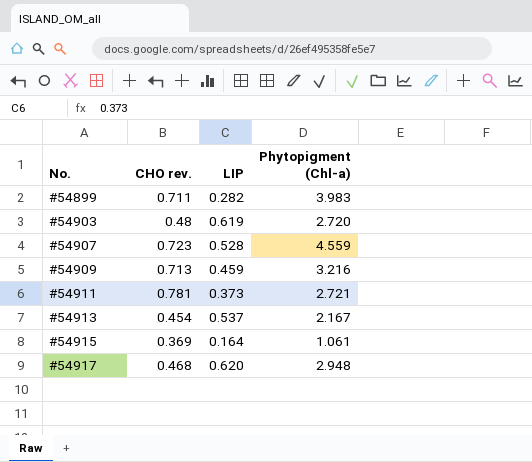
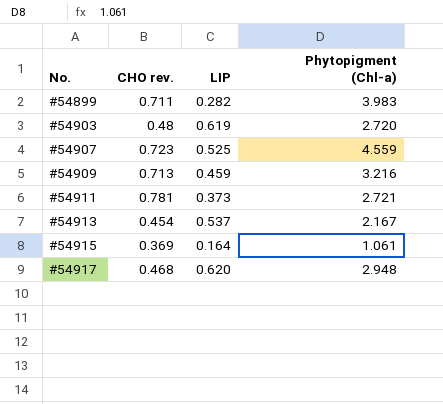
#54907 | LIP: 0.528 -> 0.525

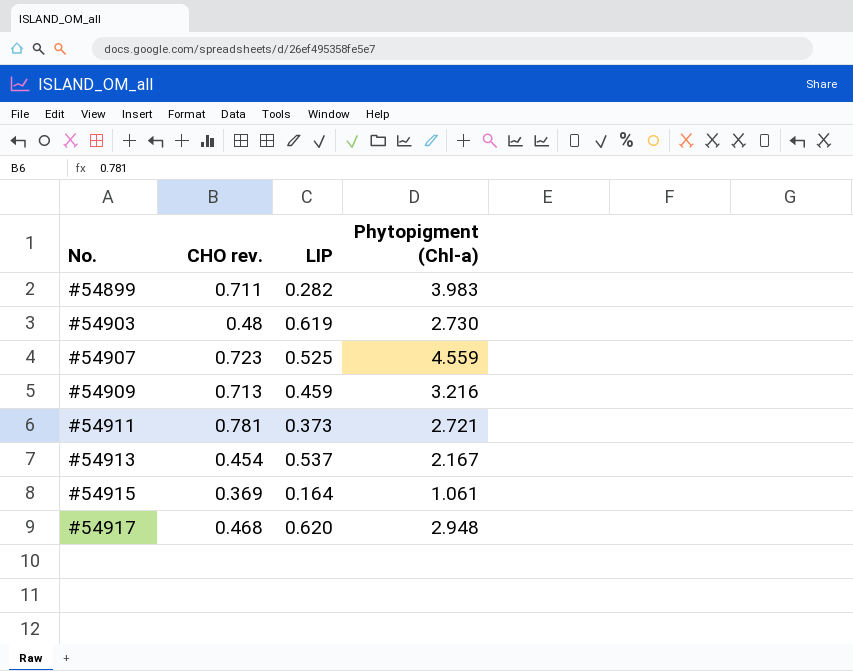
#54903 | Phytopigment (Chl-a): 2.720 -> 2.730

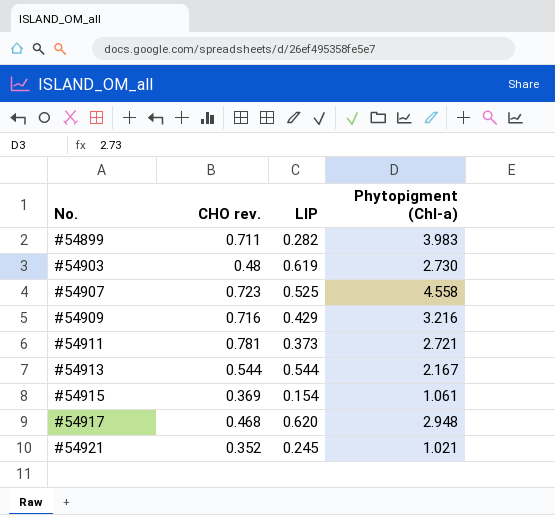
#54907 | Phytopigment (Chl-a): 4.559 -> 4.558
#54909 | CHO rev.: 0.713 -> 0.716
#54909 | LIP: 0.459 -> 0.429
#54913 | CHO rev.: 0.454 -> 0.544
#54913 | LIP: 0.537 -> 0.544
#54915 | LIP: 0.164 -> 0.154
row #54921: none -> 0.352 | 0.245 | 1.021

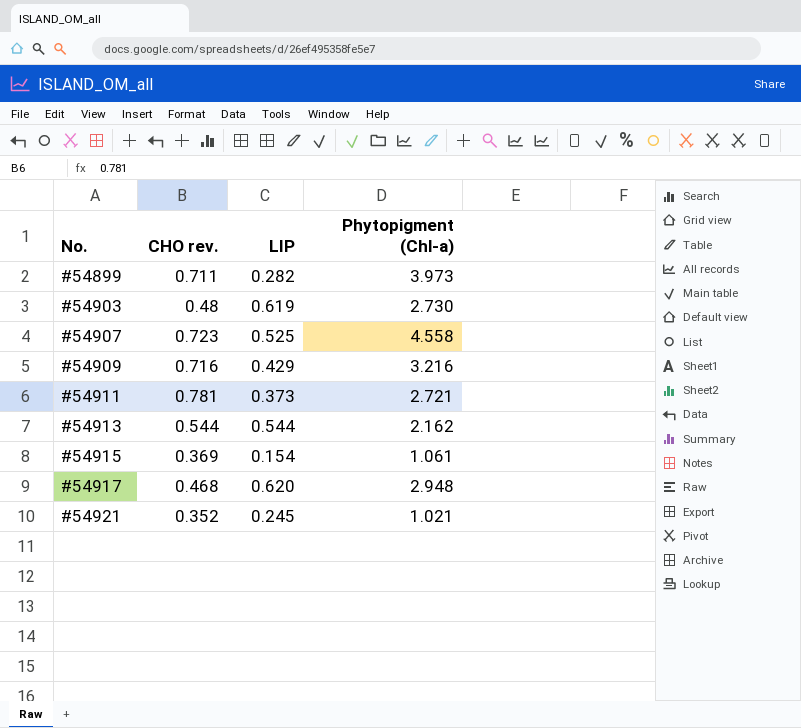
#54899 | Phytopigment (Chl-a): 3.983 -> 3.973
#54913 | Phytopigment (Chl-a): 2.167 -> 2.162

